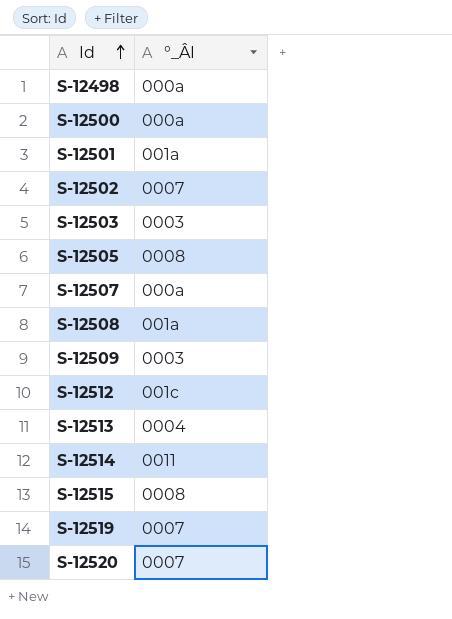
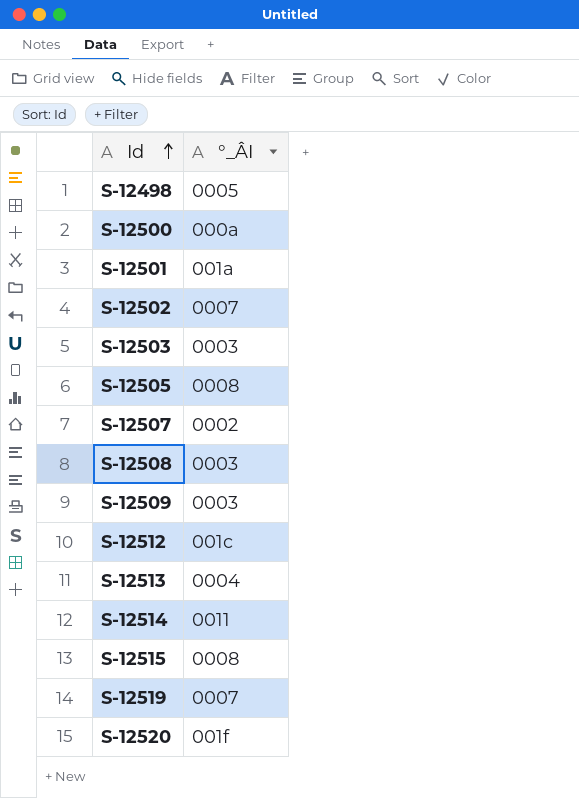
S-12498 | °_ÂI: 000a -> 0005
S-12507 | °_ÂI: 000a -> 0002
S-12508 | °_ÂI: 001a -> 0003
S-12520 | °_ÂI: 0007 -> 001f

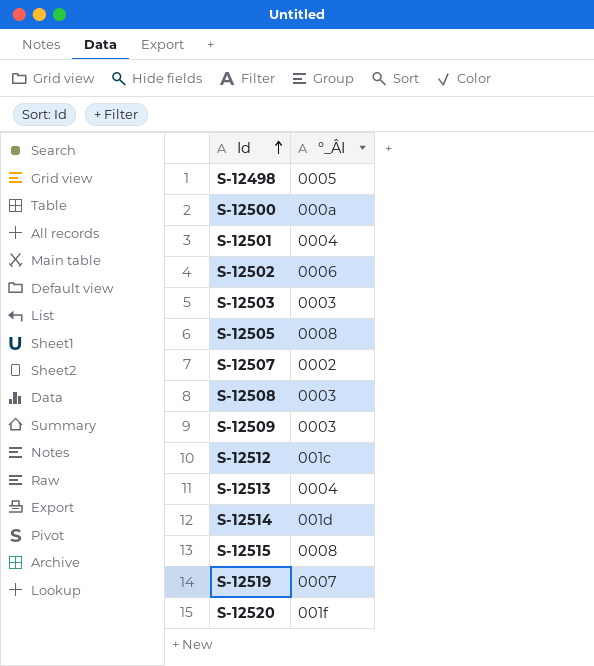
S-12501 | °_ÂI: 001a -> 0004
S-12502 | °_ÂI: 0007 -> 0006
S-12514 | °_ÂI: 0011 -> 001d

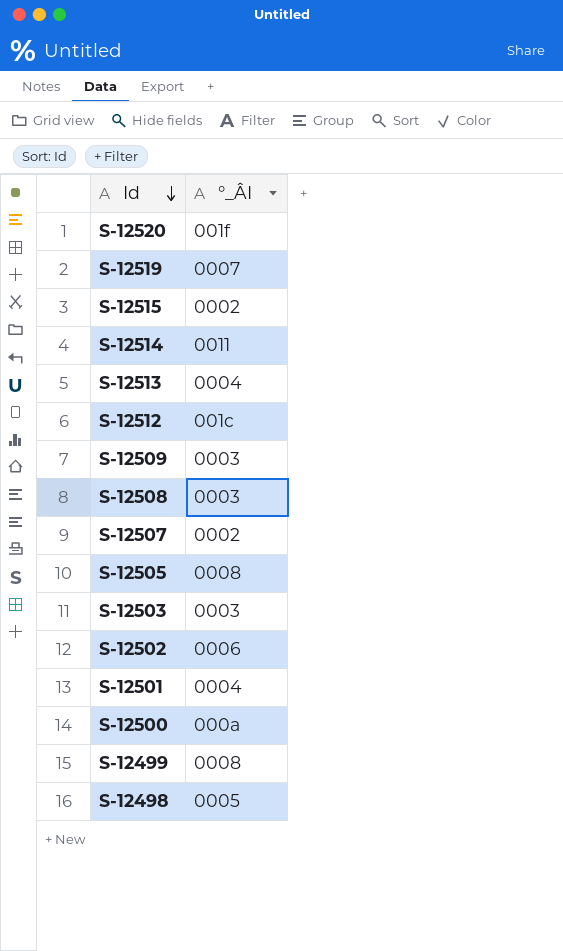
row order: Id ascending -> Id descending
S-12515 | °_ÂI: 0008 -> 0002
S-12514 | °_ÂI: 001d -> 0011
row S-12499: none -> 0008

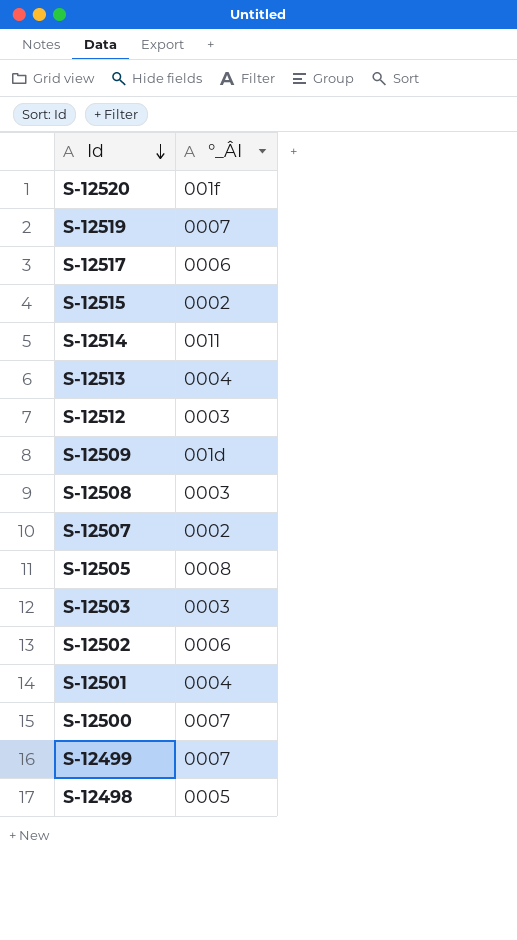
row S-12517: none -> 0006
S-12512 | °_ÂI: 001c -> 0003
S-12509 | °_ÂI: 0003 -> 001d
S-12500 | °_ÂI: 000a -> 0007
S-12499 | °_ÂI: 0008 -> 0007

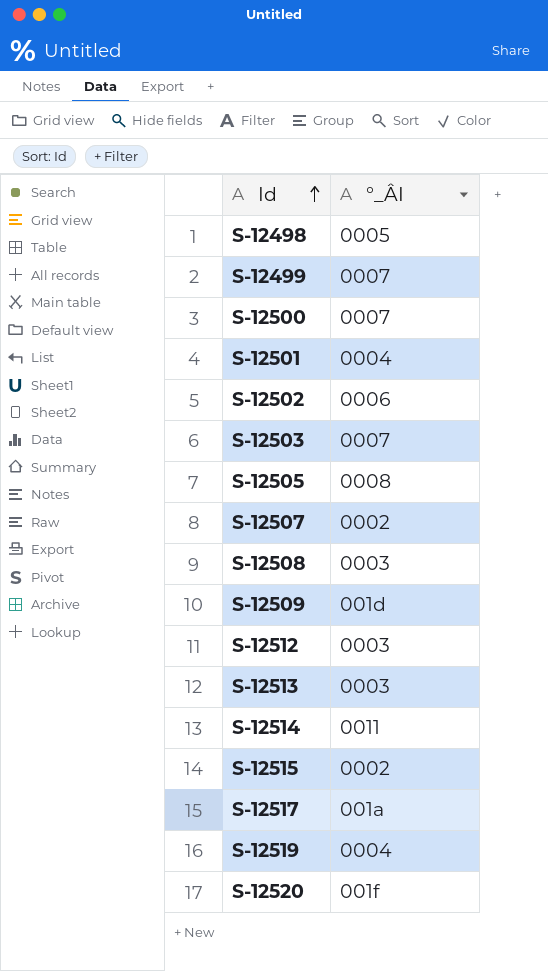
row order: Id descending -> Id ascending
S-12503 | °_ÂI: 0003 -> 0007
S-12513 | °_ÂI: 0004 -> 0003
S-12517 | °_ÂI: 0006 -> 001a
S-12519 | °_ÂI: 0007 -> 0004

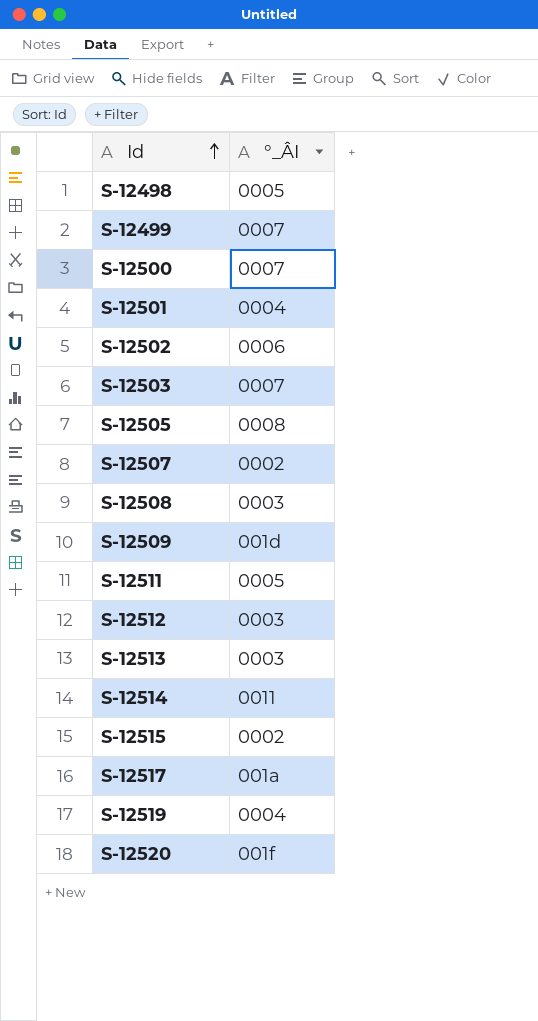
row S-12511: none -> 0005

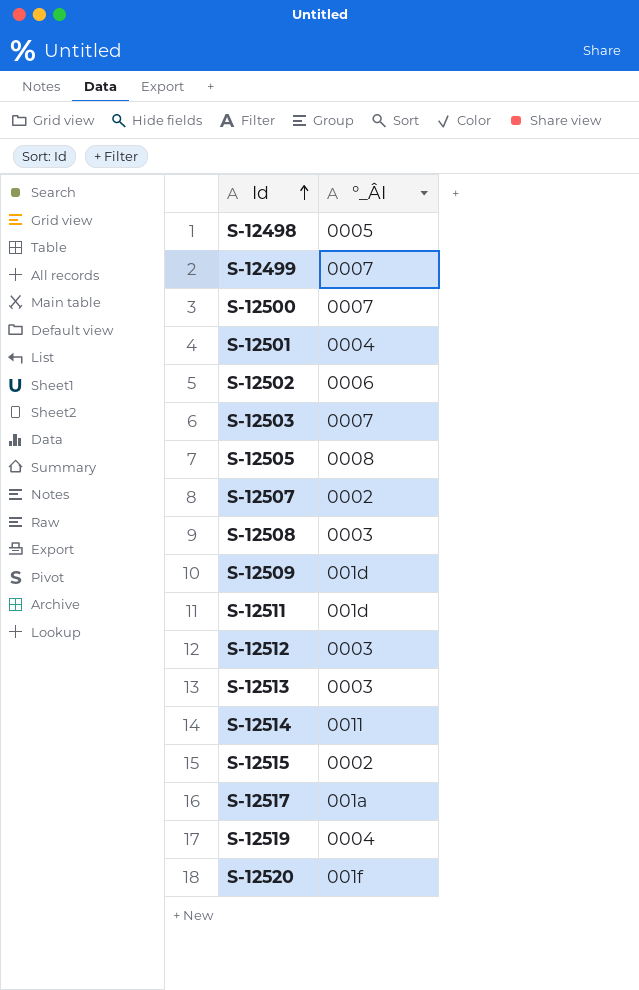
S-12511 | °_ÂI: 0005 -> 001d

